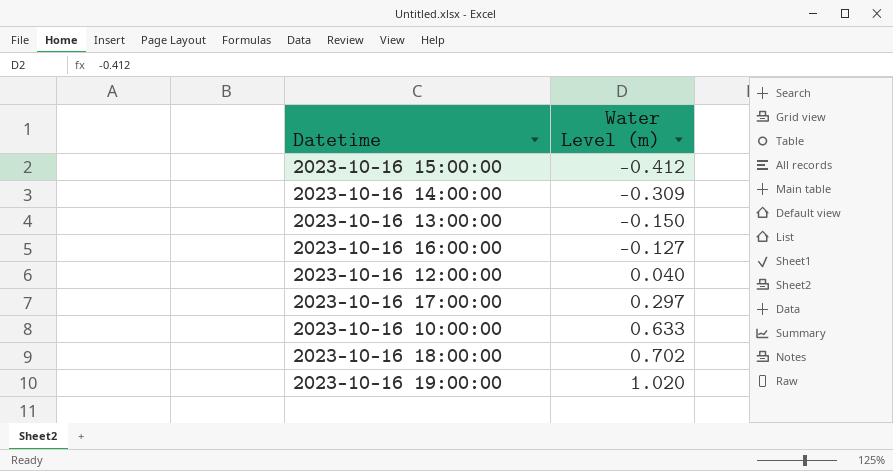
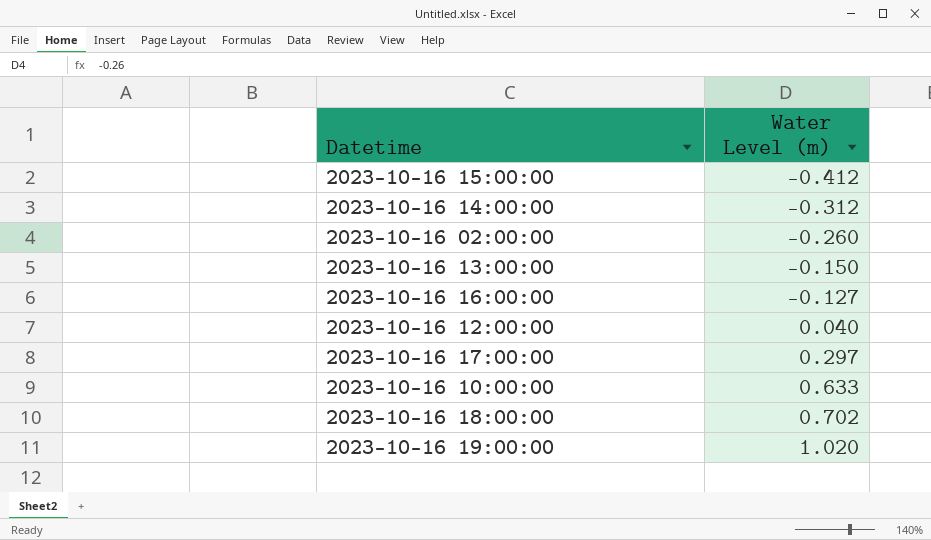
2023-10-16 14:00:00 | Water Level (m): -0.309 -> -0.312
row 2023-10-16 02:00:00: none -> -0.260

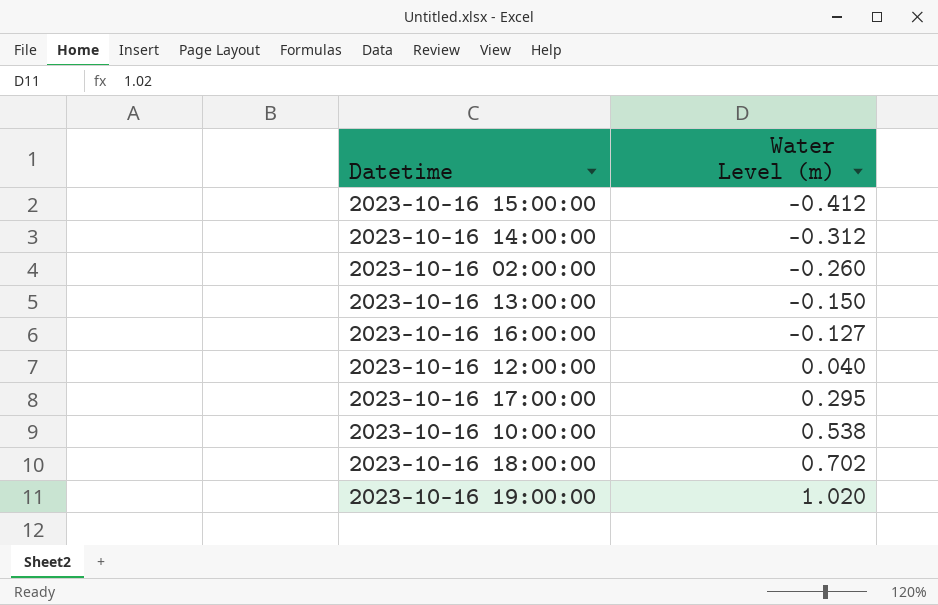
2023-10-16 17:00:00 | Water Level (m): 0.297 -> 0.295
2023-10-16 10:00:00 | Water Level (m): 0.633 -> 0.538

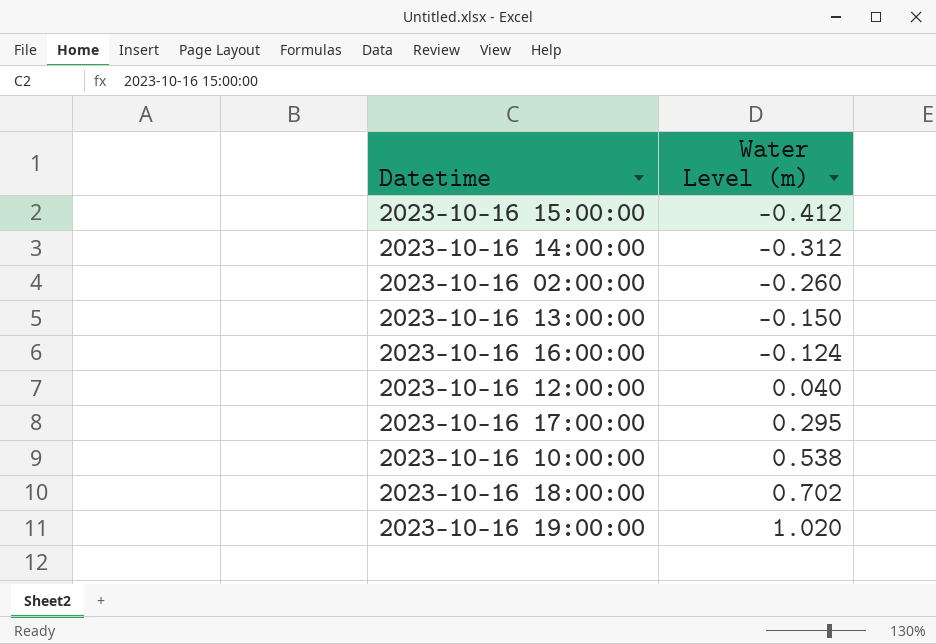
2023-10-16 16:00:00 | Water Level (m): -0.127 -> -0.124

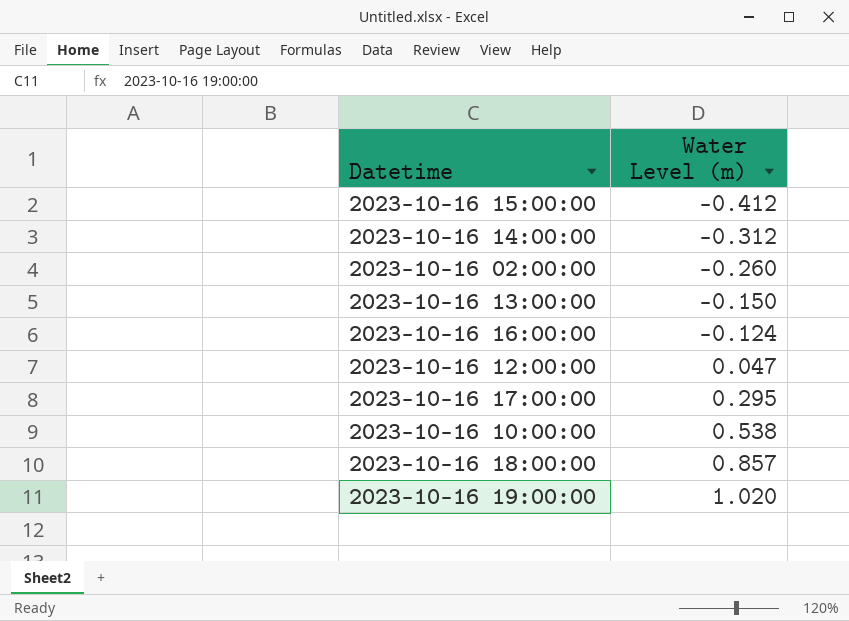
2023-10-16 12:00:00 | Water Level (m): 0.040 -> 0.047
2023-10-16 18:00:00 | Water Level (m): 0.702 -> 0.857

